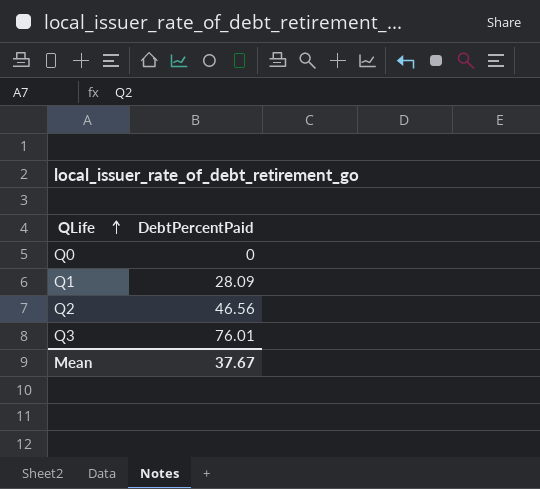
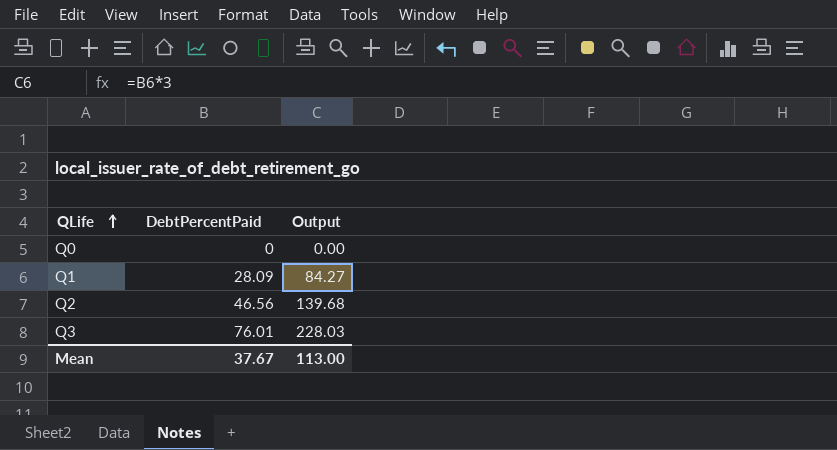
column Output | formula: none -> [DebtPercentPaid] * 3

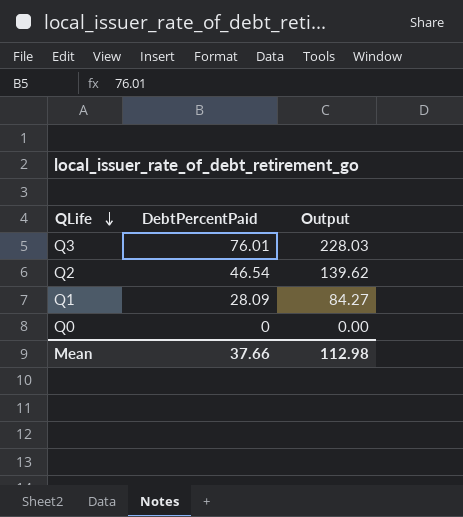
row order: QLife ascending -> QLife descending
Q2 | DebtPercentPaid: 46.56 -> 46.54
Q2 | Output: 139.68 -> 139.62
Mean | DebtPercentPaid: 37.67 -> 37.66
Mean | Output: 113.00 -> 112.98

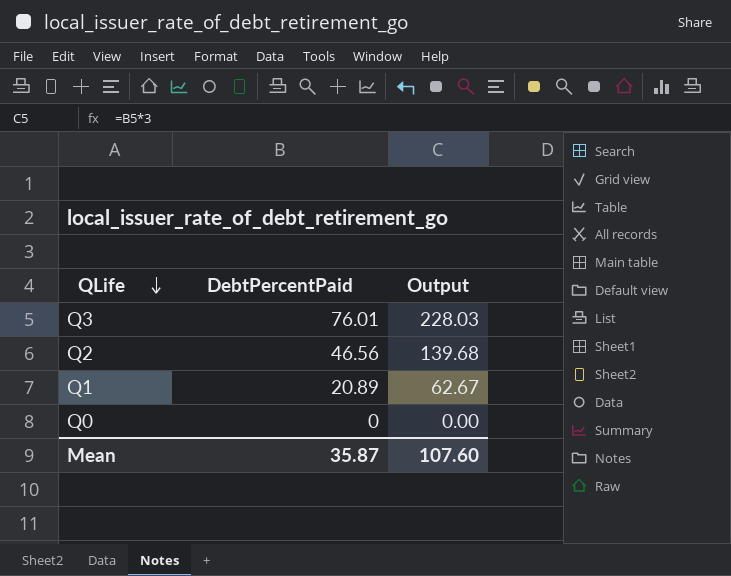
Q2 | DebtPercentPaid: 46.54 -> 46.56
Q2 | Output: 139.62 -> 139.68
Q1 | DebtPercentPaid: 28.09 -> 20.89
Q1 | Output: 84.27 -> 62.67
Mean | DebtPercentPaid: 37.66 -> 35.87
Mean | Output: 112.98 -> 107.60

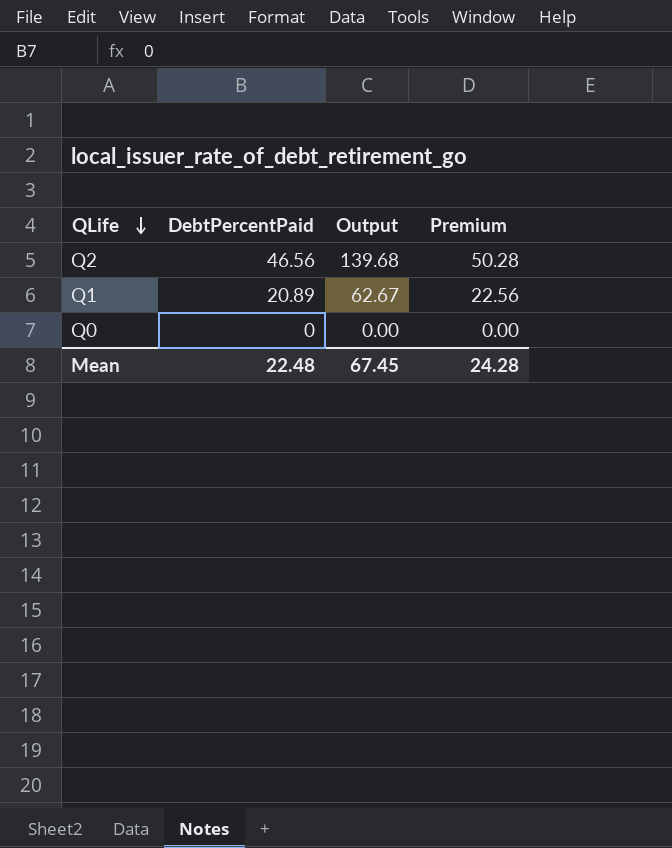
column Premium | formula: none -> [DebtPercentPaid] * 1.08
row Q3: 76.01 | 228.03 -> none
Mean | DebtPercentPaid: 35.87 -> 22.48
Mean | Output: 107.60 -> 67.45

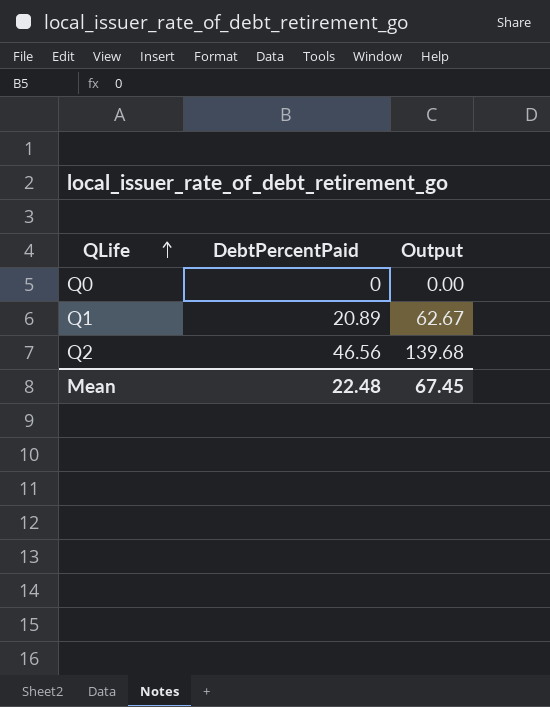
row order: QLife descending -> QLife ascending
column Premium | formula: [DebtPercentPaid] * 1.08 -> none

